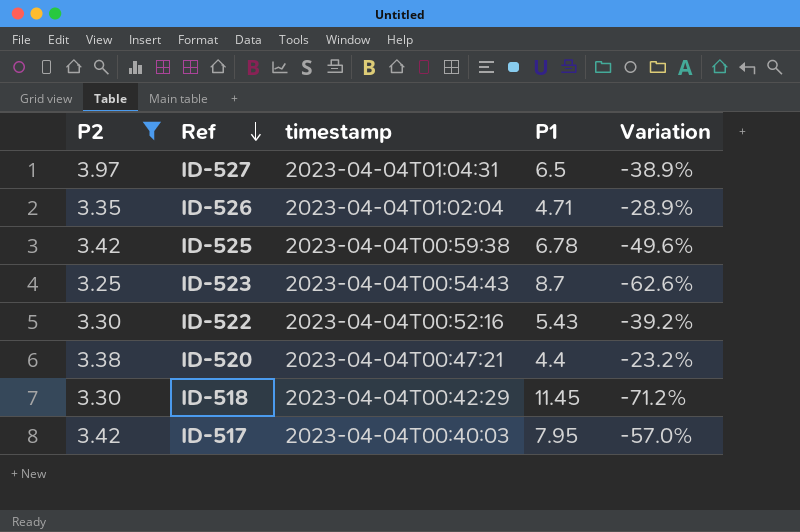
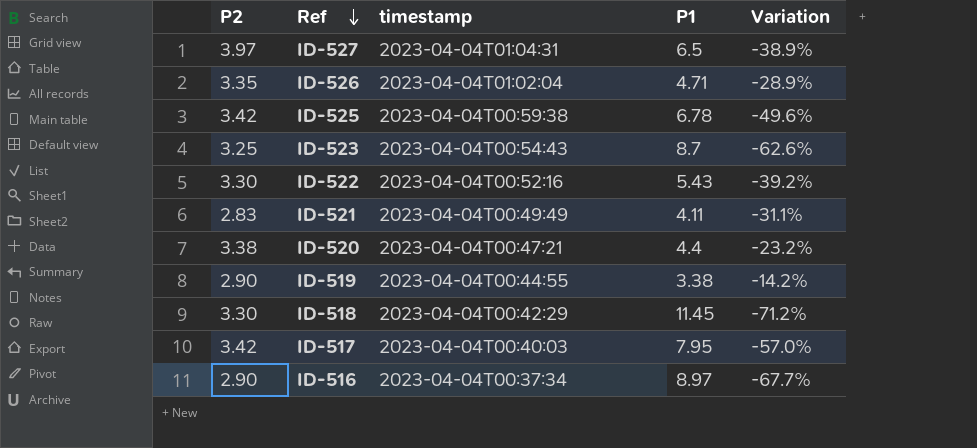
filter: P2 >= 3.25 -> none

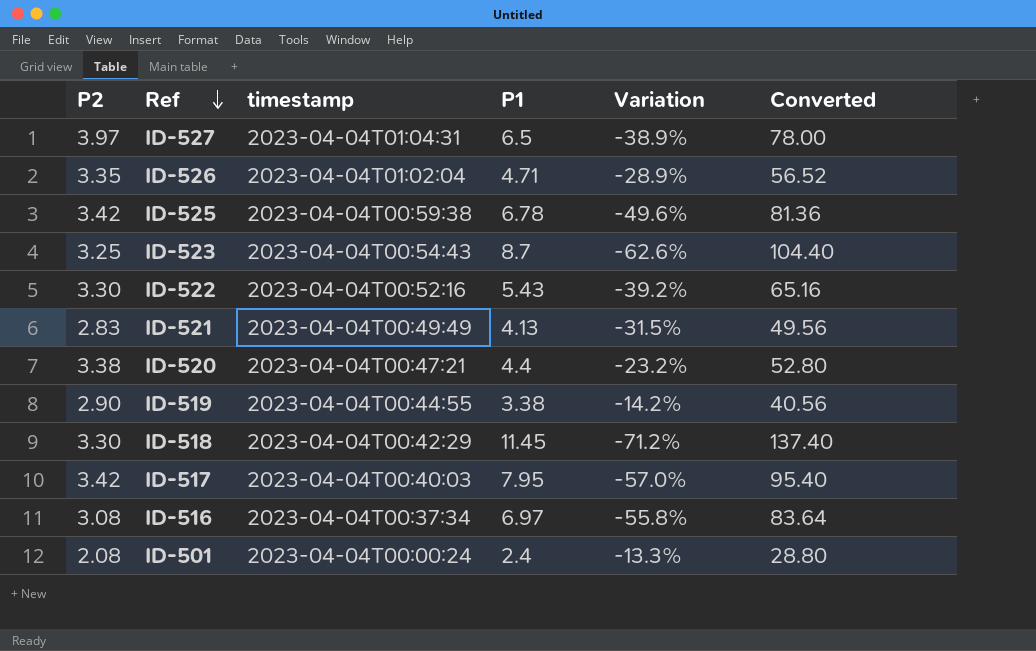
column Converted | formula: none -> [P1] * 12
ID-521 | P1: 4.11 -> 4.13
ID-521 | Variation: -31.1% -> -31.5%
ID-516 | P2: 2.90 -> 3.08
ID-516 | P1: 8.97 -> 6.97
ID-516 | Variation: -67.7% -> -55.8%
row ID-501: none -> 2.08 | 2023-04-04T00:00:24 | 2.4 | -13.3% | 28.80

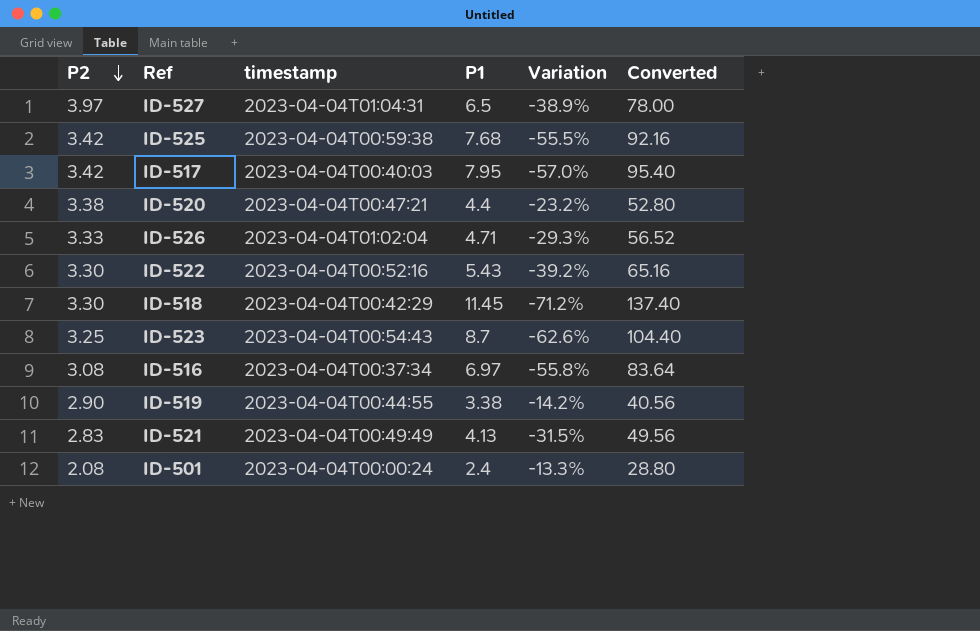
row order: Ref descending -> P2 descending
ID-525 | P1: 6.78 -> 7.68
ID-525 | Variation: -49.6% -> -55.5%
ID-525 | Converted: 81.36 -> 92.16
ID-526 | P2: 3.35 -> 3.33
ID-526 | Variation: -28.9% -> -29.3%

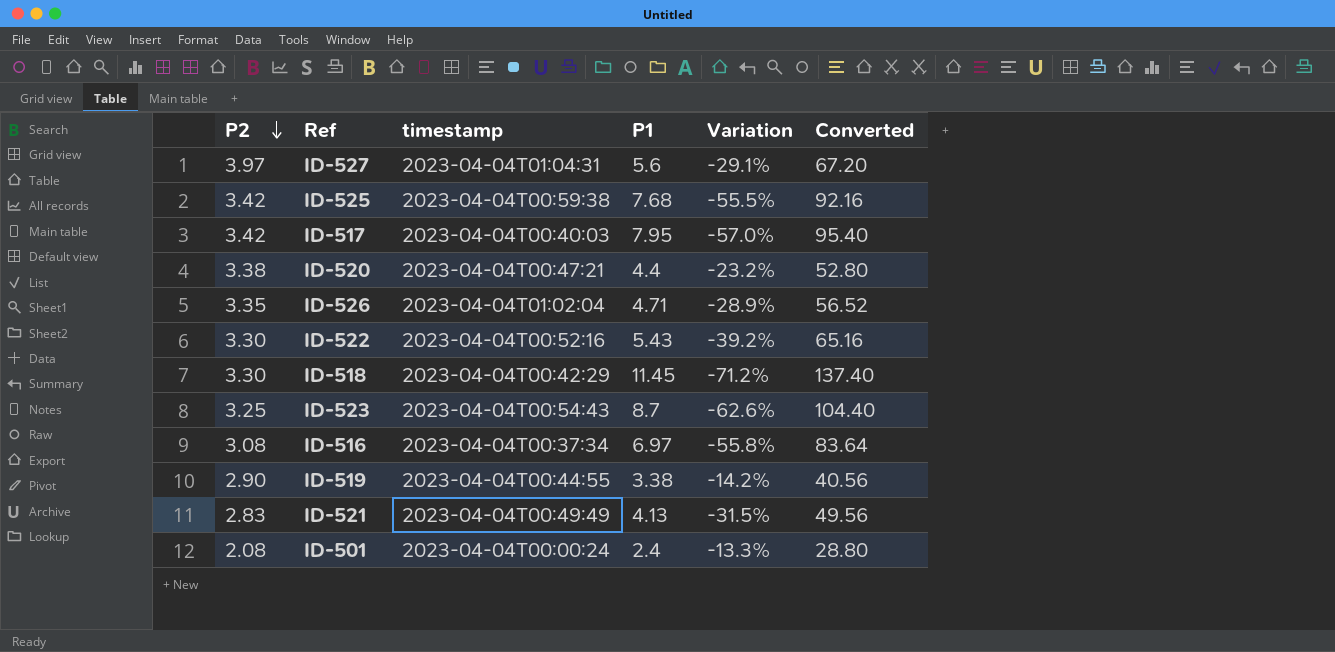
ID-527 | P1: 6.5 -> 5.6
ID-527 | Variation: -38.9% -> -29.1%
ID-527 | Converted: 78.00 -> 67.20
ID-526 | P2: 3.33 -> 3.35
ID-526 | Variation: -29.3% -> -28.9%

